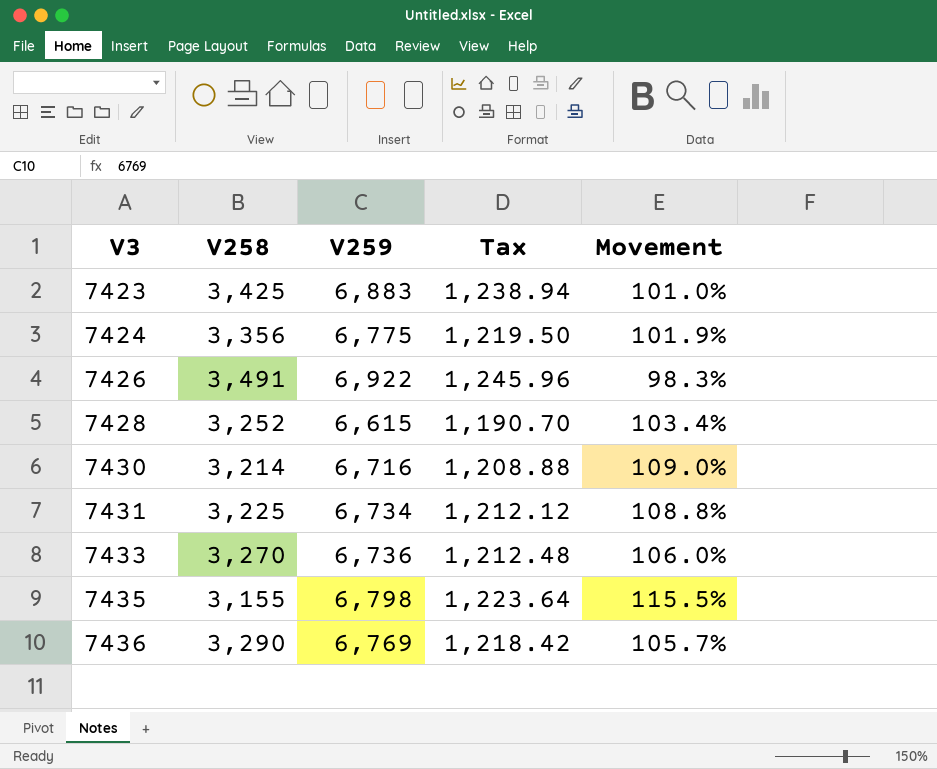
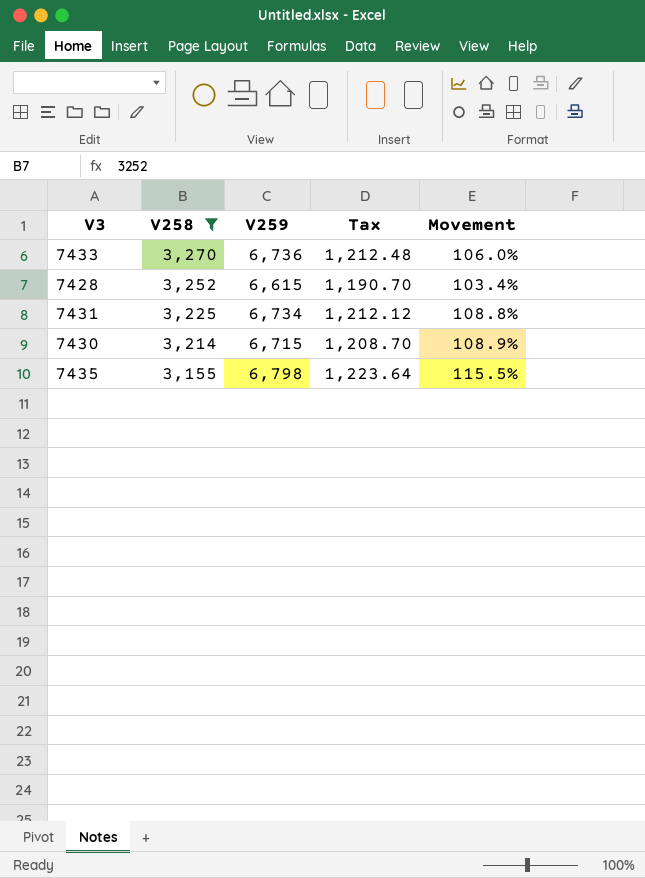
filter: none -> V258 <= 3,270
row order: V3 ascending -> V258 descending
7430 | V259: 6,716 -> 6,715
7430 | Tax: 1,208.88 -> 1,208.70
7430 | Movement: 109.0% -> 108.9%

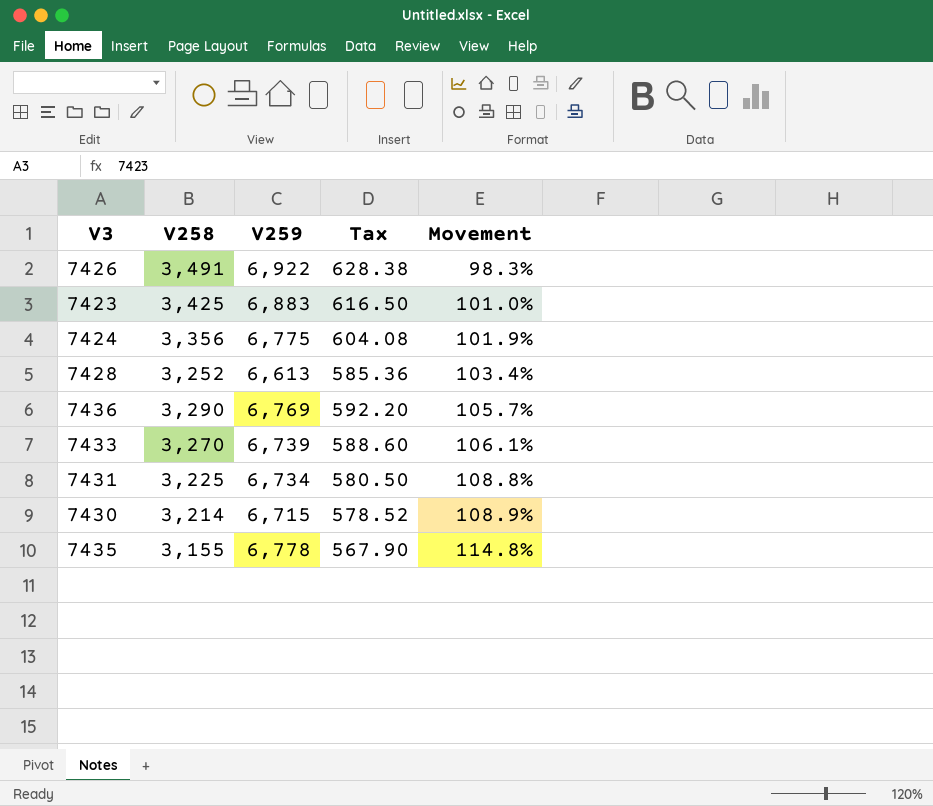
filter: V258 <= 3,270 -> none
row order: V258 descending -> Movement ascending
column Tax | formula: [V259] * 0.18 -> [V258] * 0.18
7428 | V259: 6,615 -> 6,613
7433 | V259: 6,736 -> 6,739
7433 | Movement: 106.0% -> 106.1%
7435 | V259: 6,798 -> 6,778
7435 | Movement: 115.5% -> 114.8%

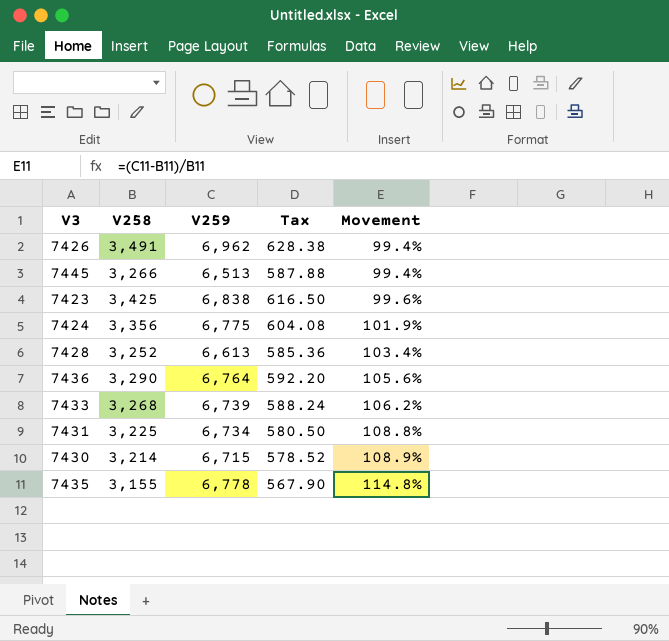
7426 | V259: 6,922 -> 6,962
7426 | Movement: 98.3% -> 99.4%
row 7445: none -> 3,266 | 6,513 | 587.88 | 99.4%
7423 | V259: 6,883 -> 6,838
7423 | Movement: 101.0% -> 99.6%
7436 | V259: 6,769 -> 6,764
7436 | Movement: 105.7% -> 105.6%
7433 | V258: 3,270 -> 3,268
7433 | Tax: 588.60 -> 588.24
7433 | Movement: 106.1% -> 106.2%

